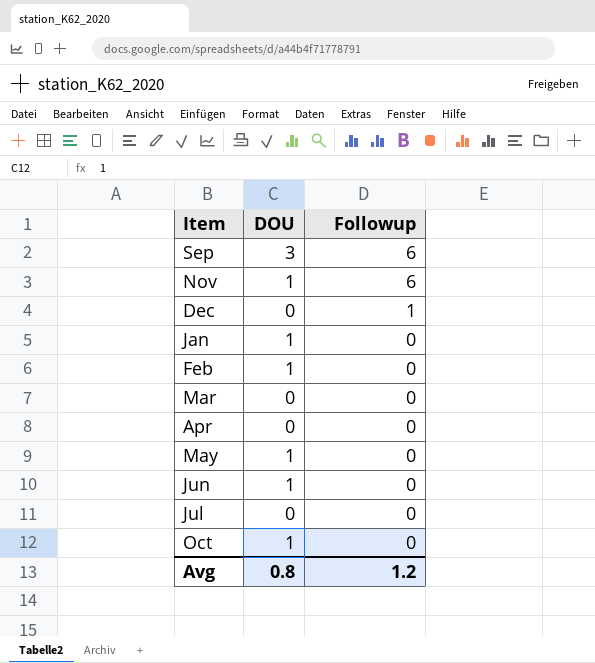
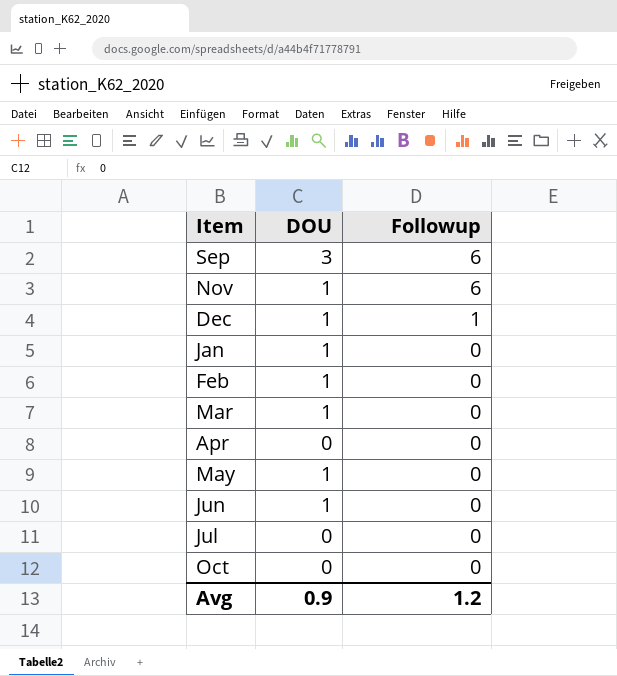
Dec | DOU: 0 -> 1
Mar | DOU: 0 -> 1
Oct | DOU: 1 -> 0
Avg | DOU: 0.8 -> 0.9

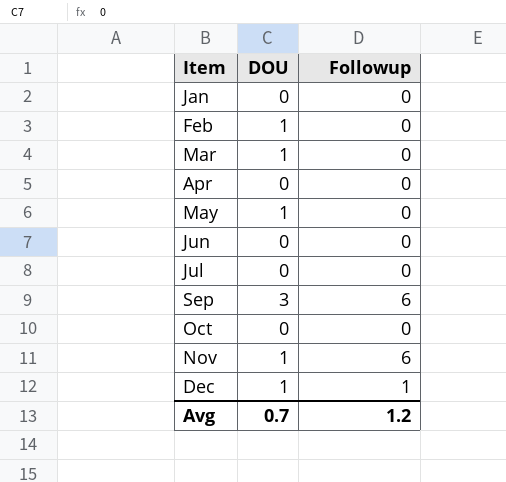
row order: Followup descending -> Item ascending
Jan | DOU: 1 -> 0
Jun | DOU: 1 -> 0
Avg | DOU: 0.9 -> 0.7

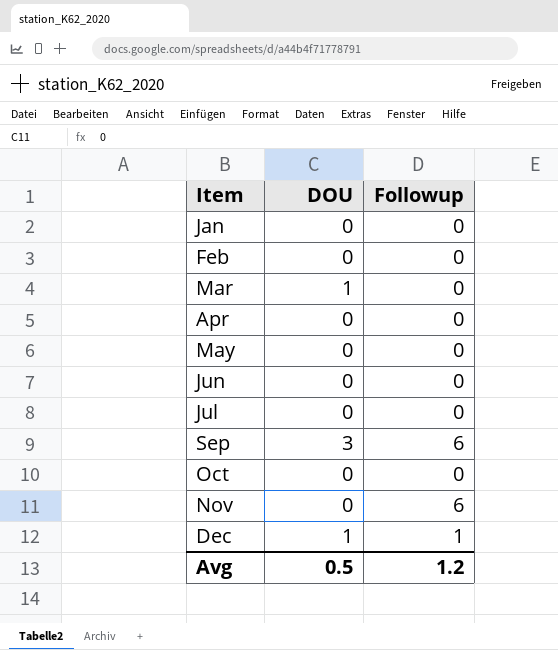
Feb | DOU: 1 -> 0
May | DOU: 1 -> 0
Nov | DOU: 1 -> 0
Avg | DOU: 0.7 -> 0.5

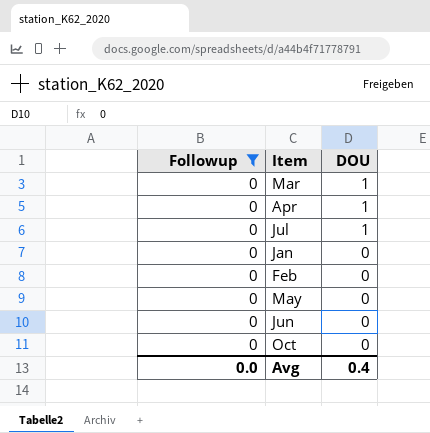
filter: none -> Followup = 0
row order: Item ascending -> DOU descending
column Followup | position: 3 -> 1
Apr | DOU: 0 -> 1
Jul | DOU: 0 -> 1
Avg | Followup: 1.2 -> 0.0
Avg | DOU: 0.5 -> 0.4

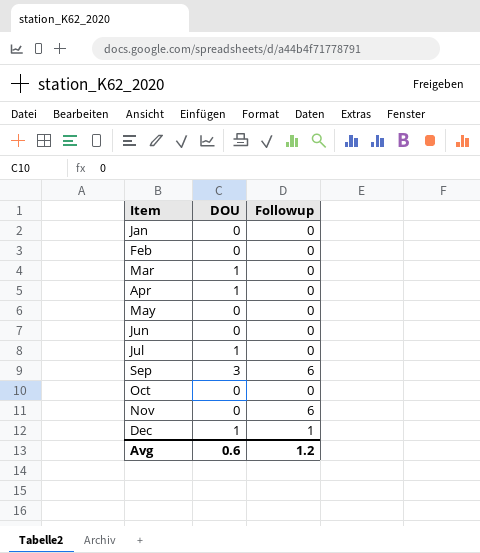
filter: Followup = 0 -> none
row order: DOU descending -> Item ascending
column Followup | position: 1 -> 3
Avg | DOU: 0.4 -> 0.6
Avg | Followup: 0.0 -> 1.2

